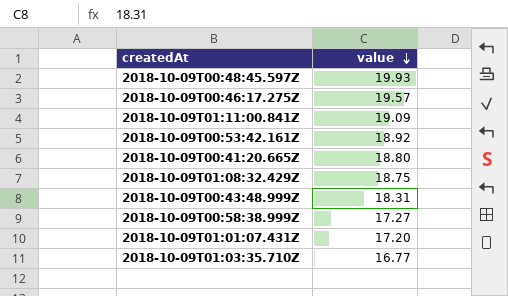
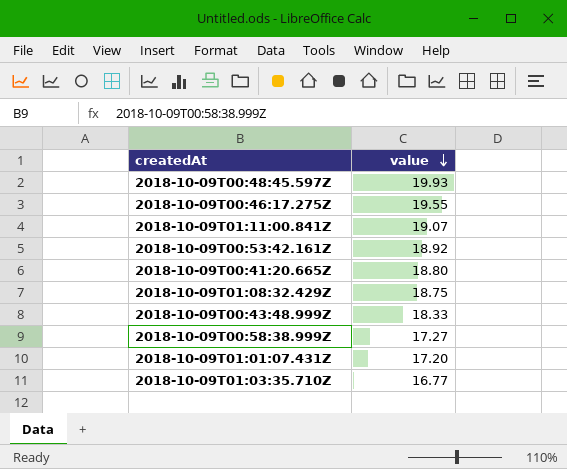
2018-10-09T00:46:17.275Z | value: 19.57 -> 19.55
2018-10-09T01:11:00.841Z | value: 19.09 -> 19.07
2018-10-09T00:43:48.999Z | value: 18.31 -> 18.33

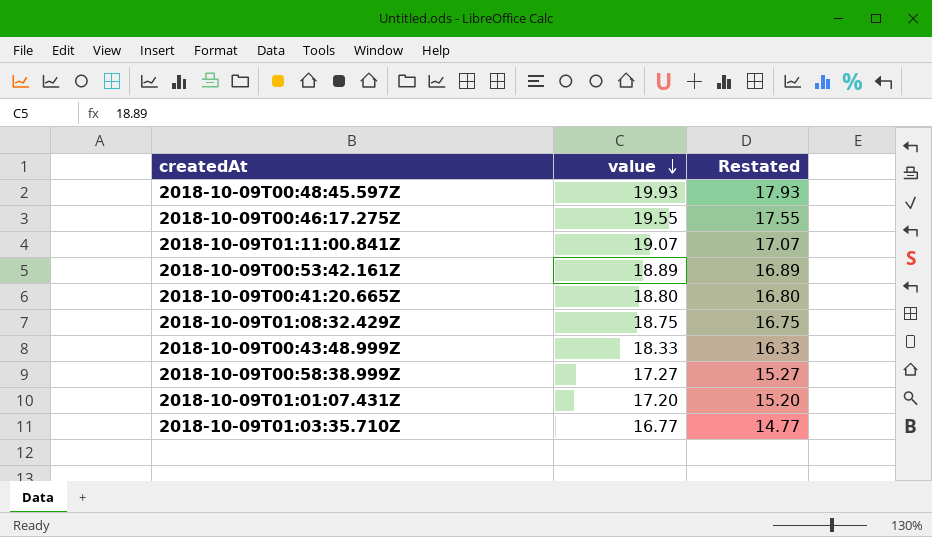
column Restated | formula: none -> [value] - 2
2018-10-09T00:53:42.161Z | value: 18.92 -> 18.89

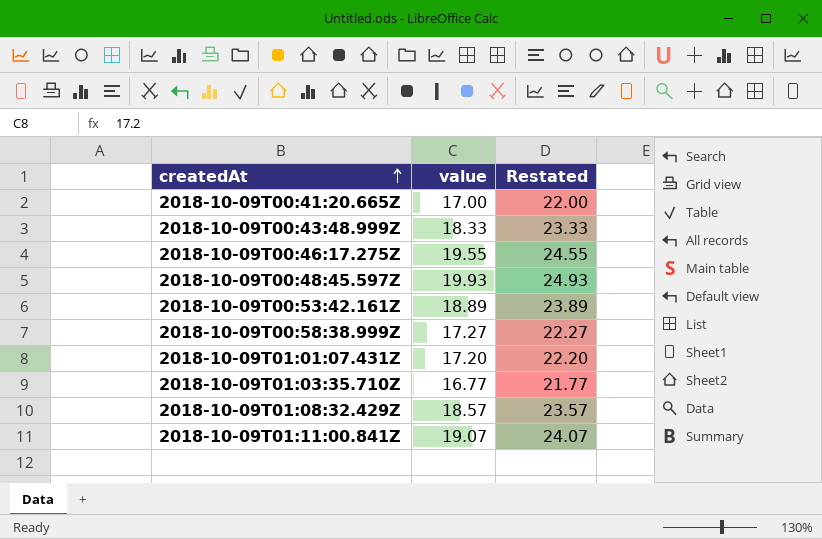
row order: value descending -> createdAt ascending
column Restated | formula: [value] - 2 -> [value] + 5
2018-10-09T00:41:20.665Z | value: 18.80 -> 17.00
2018-10-09T01:08:32.429Z | value: 18.75 -> 18.57

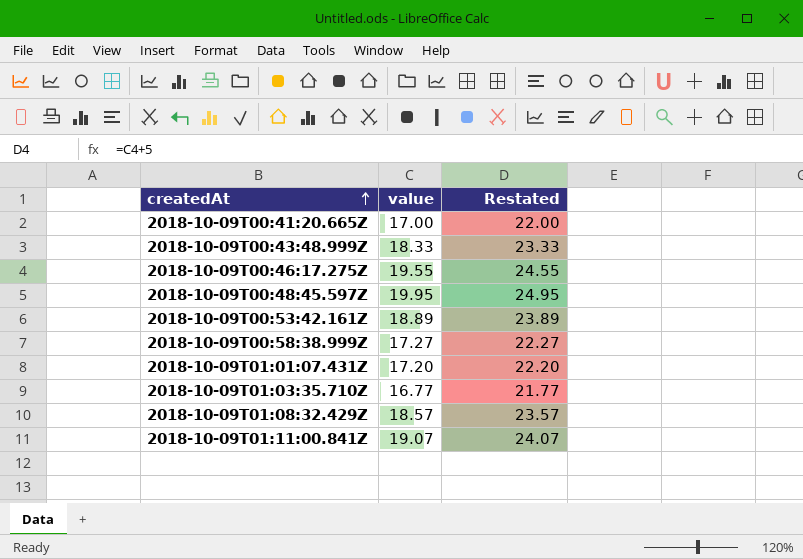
2018-10-09T00:48:45.597Z | value: 19.93 -> 19.95
2018-10-09T00:48:45.597Z | Restated: 24.93 -> 24.95

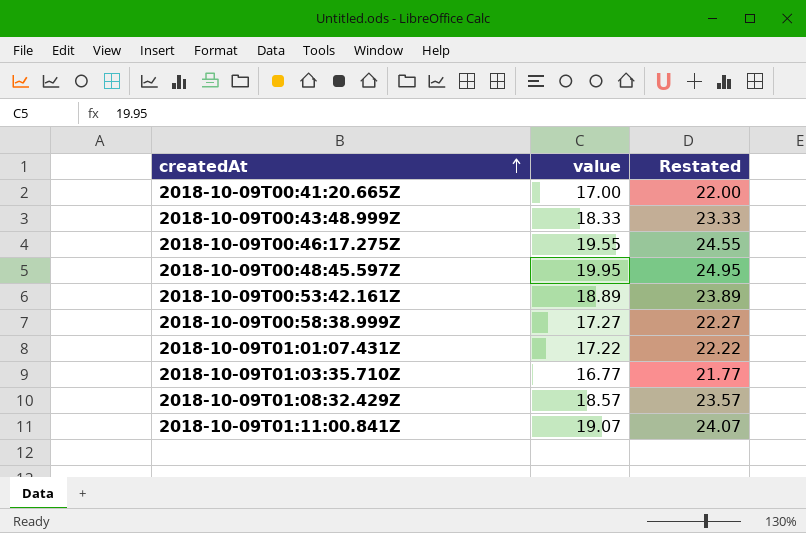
2018-10-09T01:01:07.431Z | value: 17.20 -> 17.22
2018-10-09T01:01:07.431Z | Restated: 22.20 -> 22.22

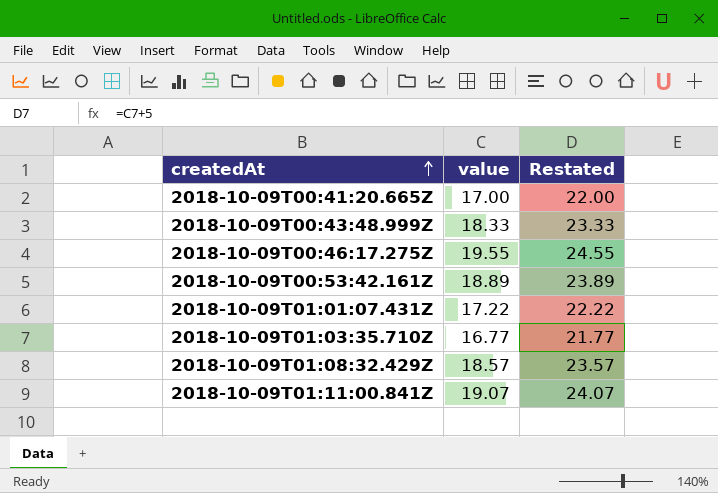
row 2018-10-09T00:48:45.597Z: 19.95 | 24.95 -> none
row 2018-10-09T00:58:38.999Z: 17.27 | 22.27 -> none

